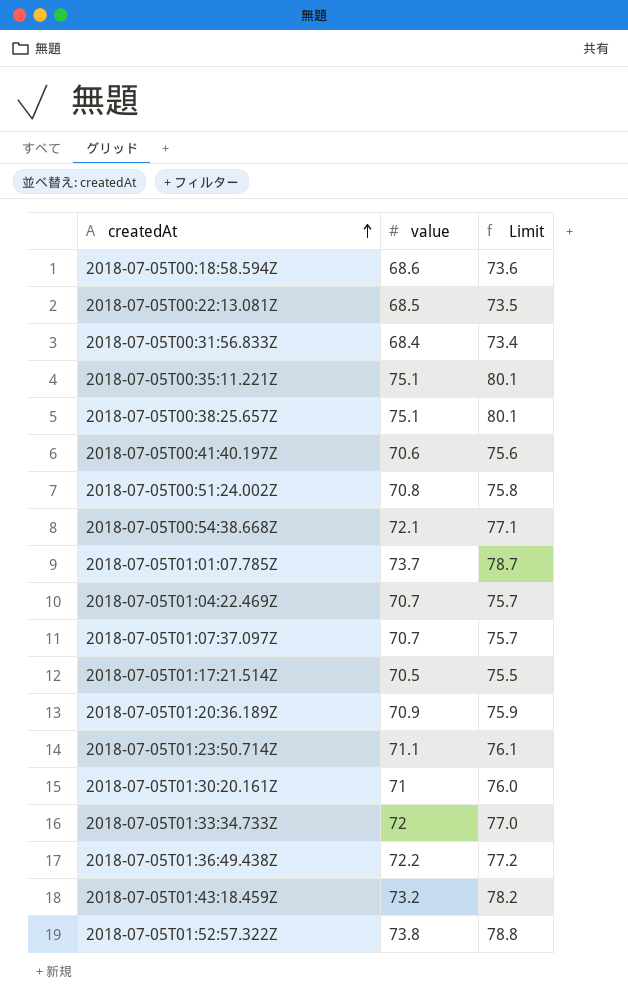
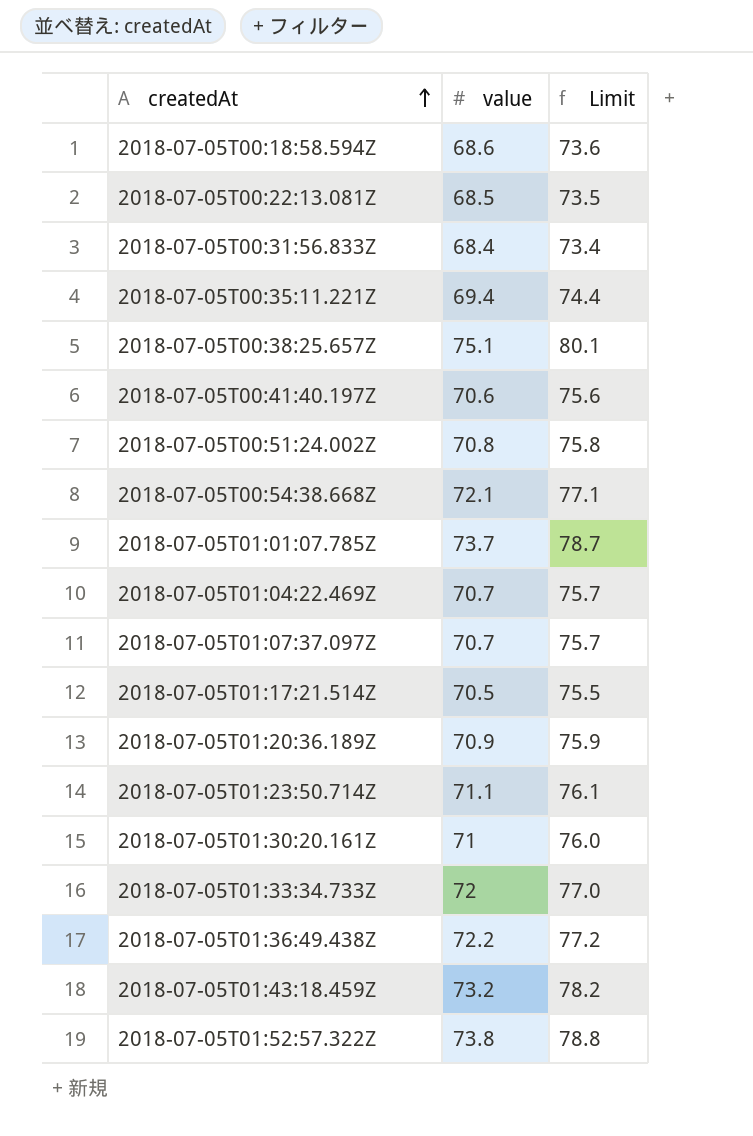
2018-07-05T00:35:11.221Z | value: 75.1 -> 69.4
2018-07-05T00:35:11.221Z | Limit: 80.1 -> 74.4

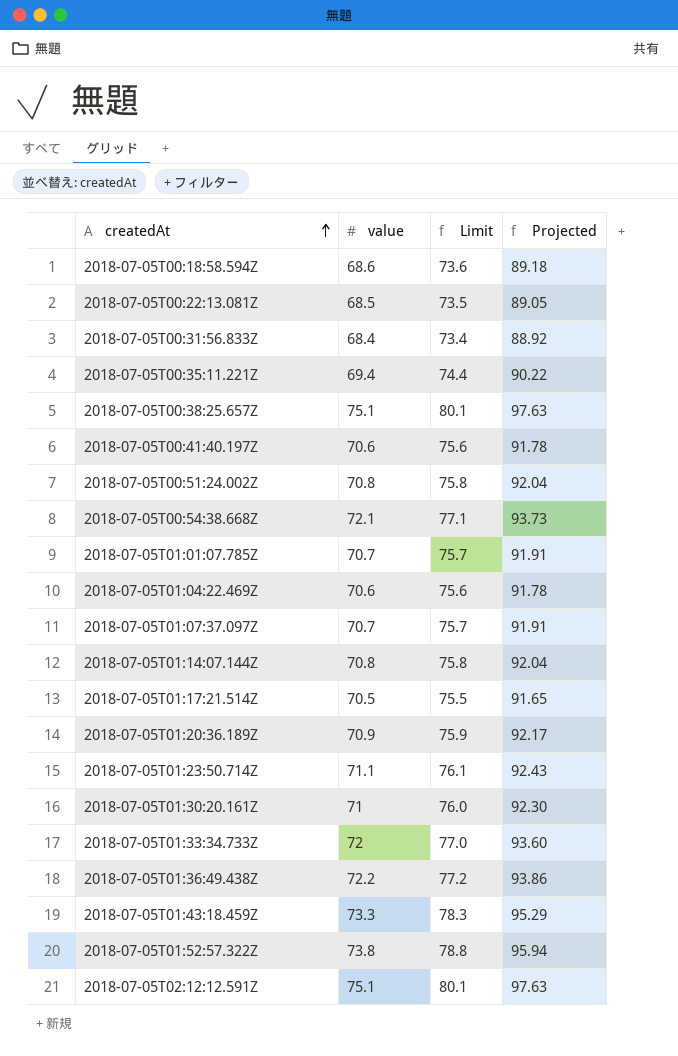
column Projected | formula: none -> [value] * 1.3
2018-07-05T01:01:07.785Z | value: 73.7 -> 70.7
2018-07-05T01:01:07.785Z | Limit: 78.7 -> 75.7
2018-07-05T01:04:22.469Z | value: 70.7 -> 70.6
2018-07-05T01:04:22.469Z | Limit: 75.7 -> 75.6
row 2018-07-05T01:14:07.144Z: none -> 70.8 | 75.8 | 92.04
2018-07-05T01:43:18.459Z | value: 73.2 -> 73.3
2018-07-05T01:43:18.459Z | Limit: 78.2 -> 78.3
row 2018-07-05T02:12:12.591Z: none -> 75.1 | 80.1 | 97.63

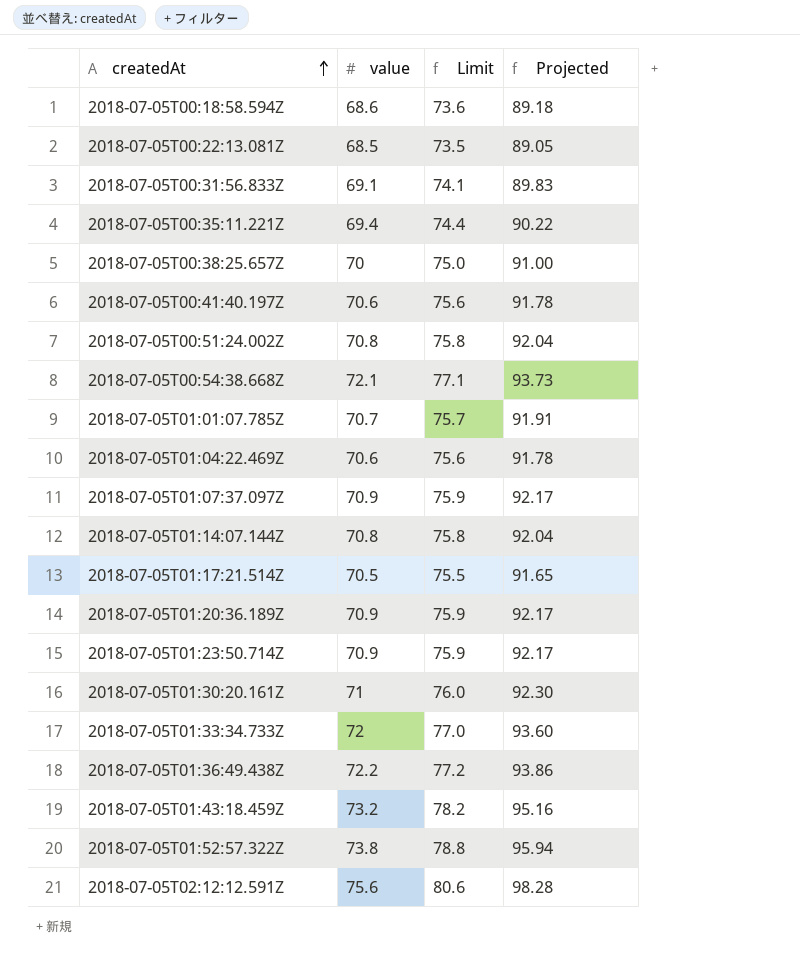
2018-07-05T00:31:56.833Z | value: 68.4 -> 69.1
2018-07-05T00:31:56.833Z | Limit: 73.4 -> 74.1
2018-07-05T00:31:56.833Z | Projected: 88.92 -> 89.83
2018-07-05T00:38:25.657Z | value: 75.1 -> 70
2018-07-05T00:38:25.657Z | Limit: 80.1 -> 75.0
2018-07-05T00:38:25.657Z | Projected: 97.63 -> 91.00
2018-07-05T01:07:37.097Z | value: 70.7 -> 70.9
2018-07-05T01:07:37.097Z | Limit: 75.7 -> 75.9
2018-07-05T01:07:37.097Z | Projected: 91.91 -> 92.17
2018-07-05T01:23:50.714Z | value: 71.1 -> 70.9
2018-07-05T01:23:50.714Z | Limit: 76.1 -> 75.9
2018-07-05T01:23:50.714Z | Projected: 92.43 -> 92.17
2018-07-05T01:43:18.459Z | value: 73.3 -> 73.2
2018-07-05T01:43:18.459Z | Limit: 78.3 -> 78.2
2018-07-05T01:43:18.459Z | Projected: 95.29 -> 95.16
2018-07-05T02:12:12.591Z | value: 75.1 -> 75.6
2018-07-05T02:12:12.591Z | Limit: 80.1 -> 80.6
2018-07-05T02:12:12.591Z | Projected: 97.63 -> 98.28

